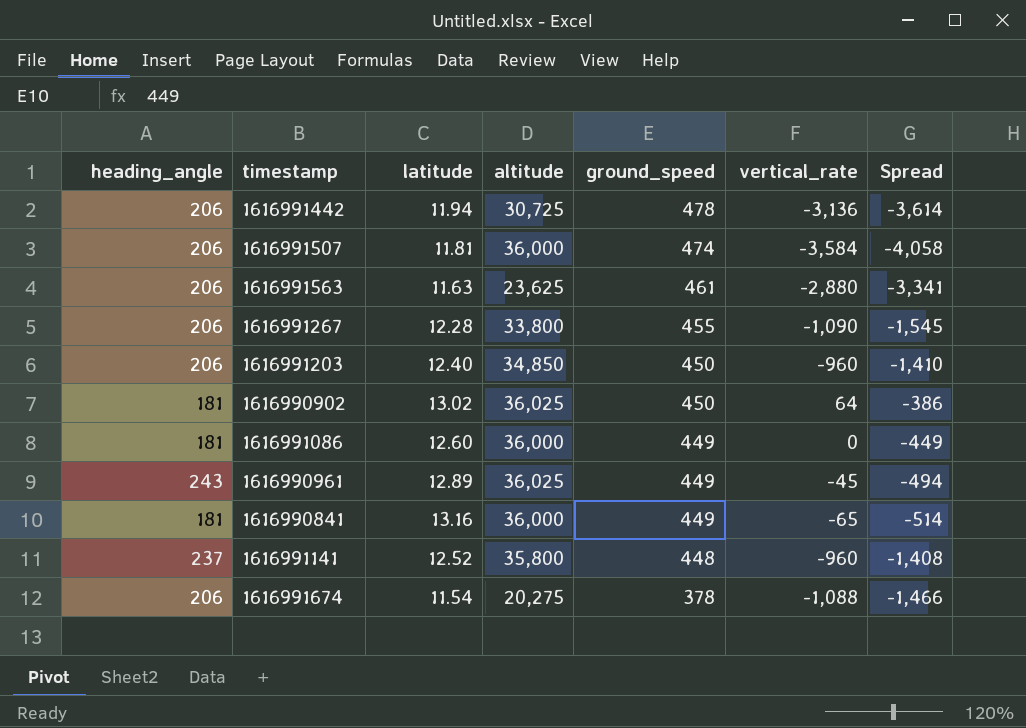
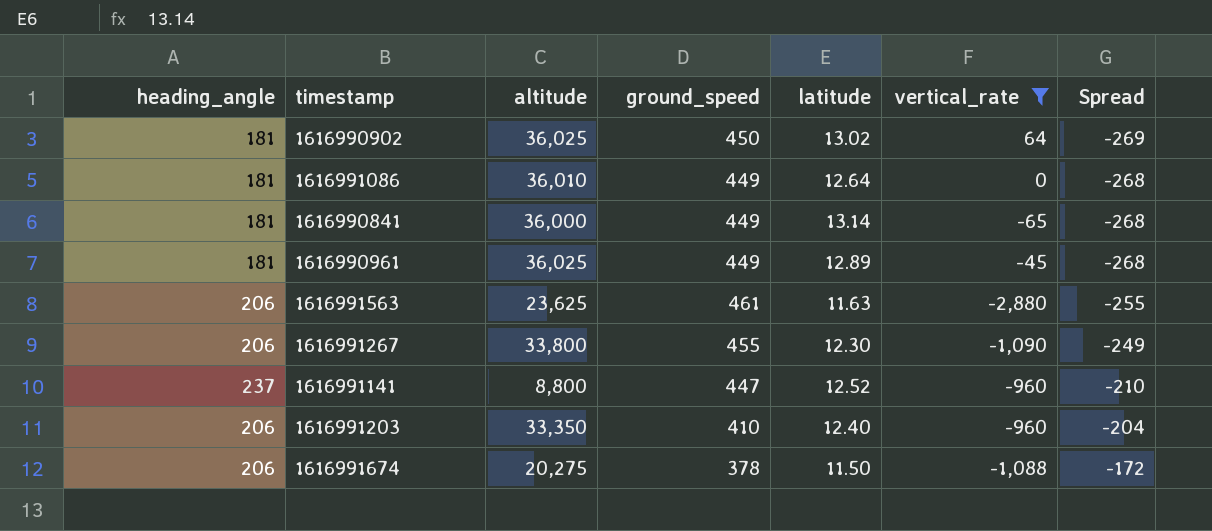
filter: none -> vertical_rate >= -2,880
row order: ground_speed descending -> Spread ascending
column latitude | position: 3 -> 5
column Spread | formula: [vertical_rate] - [ground_speed] -> [heading_angle] - [ground_speed]
1616991086 | altitude: 36,000 -> 36,010
1616991086 | latitude: 12.60 -> 12.64
1616990841 | latitude: 13.16 -> 13.14
1616990961 | heading_angle: 243 -> 181
1616991267 | latitude: 12.28 -> 12.30
1616991141 | altitude: 35,800 -> 8,800
1616991141 | ground_speed: 448 -> 447
1616991203 | altitude: 34,850 -> 33,350
1616991203 | ground_speed: 450 -> 410
1616991674 | latitude: 11.54 -> 11.50

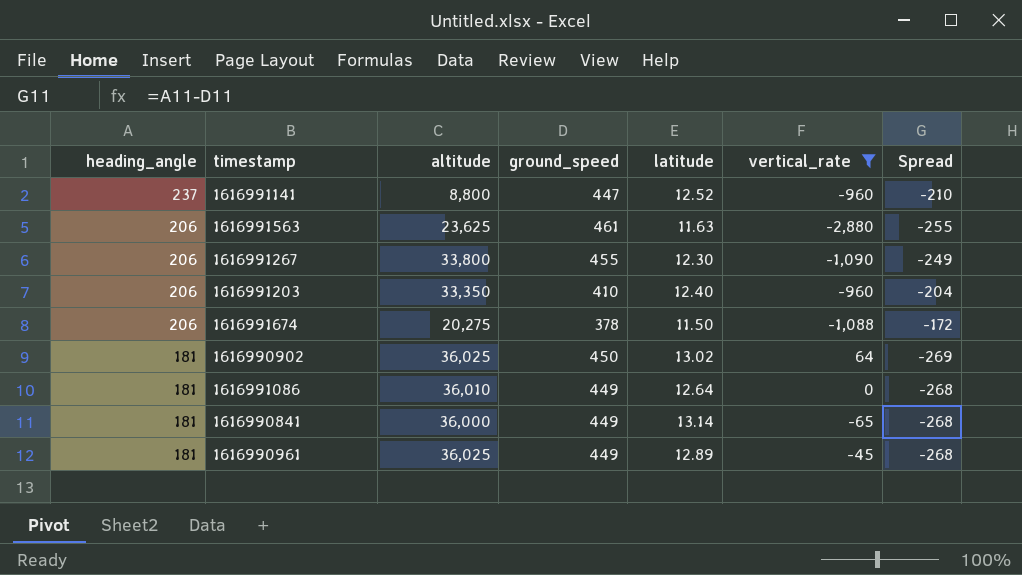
row order: Spread ascending -> heading_angle descending

